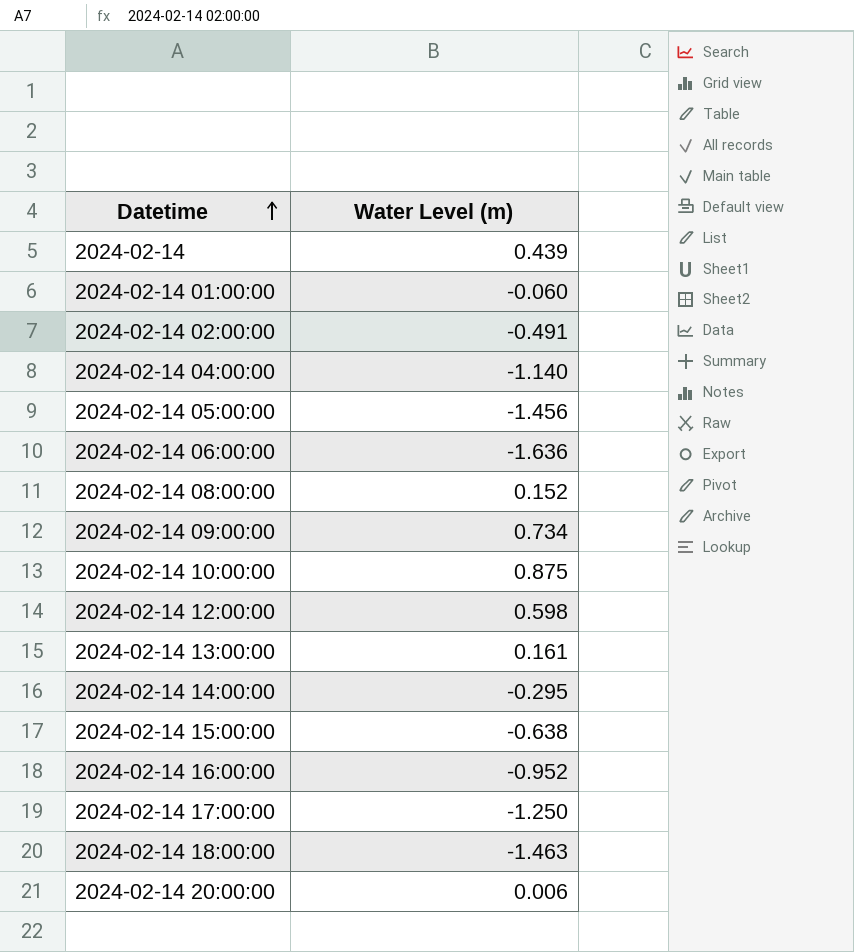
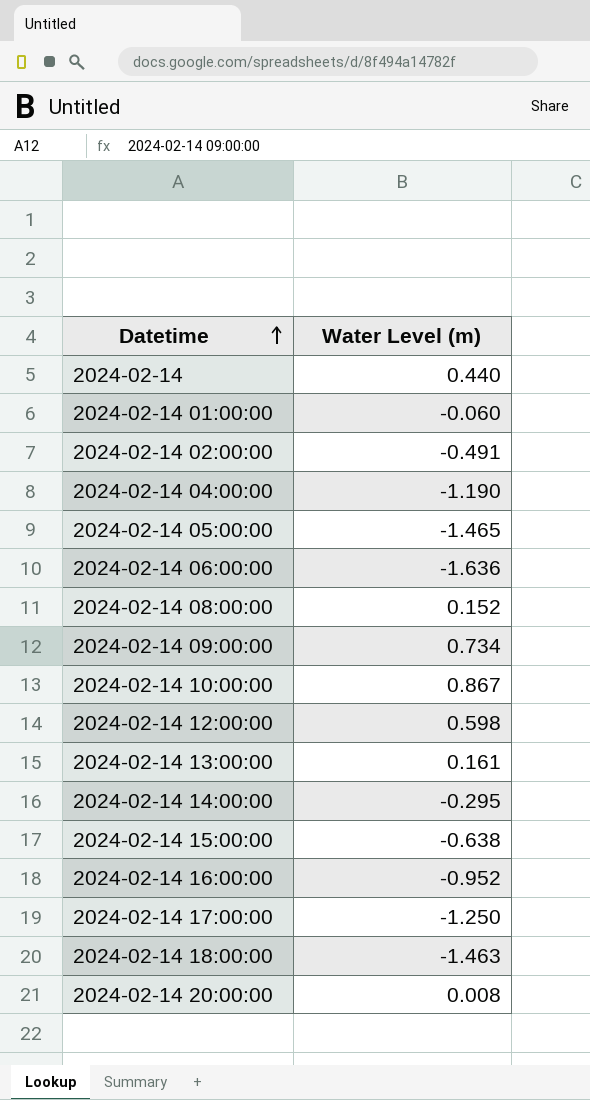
2024-02-14 | Water Level (m): 0.439 -> 0.440
2024-02-14 04:00:00 | Water Level (m): -1.140 -> -1.190
2024-02-14 05:00:00 | Water Level (m): -1.456 -> -1.465
2024-02-14 10:00:00 | Water Level (m): 0.875 -> 0.867
2024-02-14 20:00:00 | Water Level (m): 0.006 -> 0.008

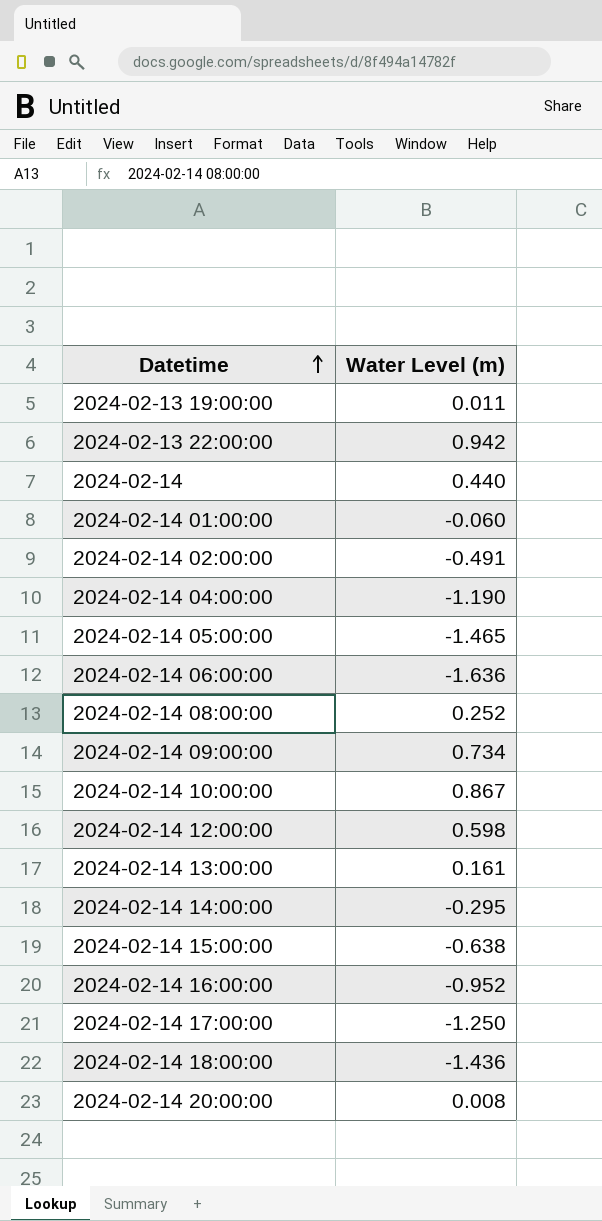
row 2024-02-13 19:00:00: none -> 0.011
row 2024-02-13 22:00:00: none -> 0.942
2024-02-14 08:00:00 | Water Level (m): 0.152 -> 0.252
2024-02-14 18:00:00 | Water Level (m): -1.463 -> -1.436

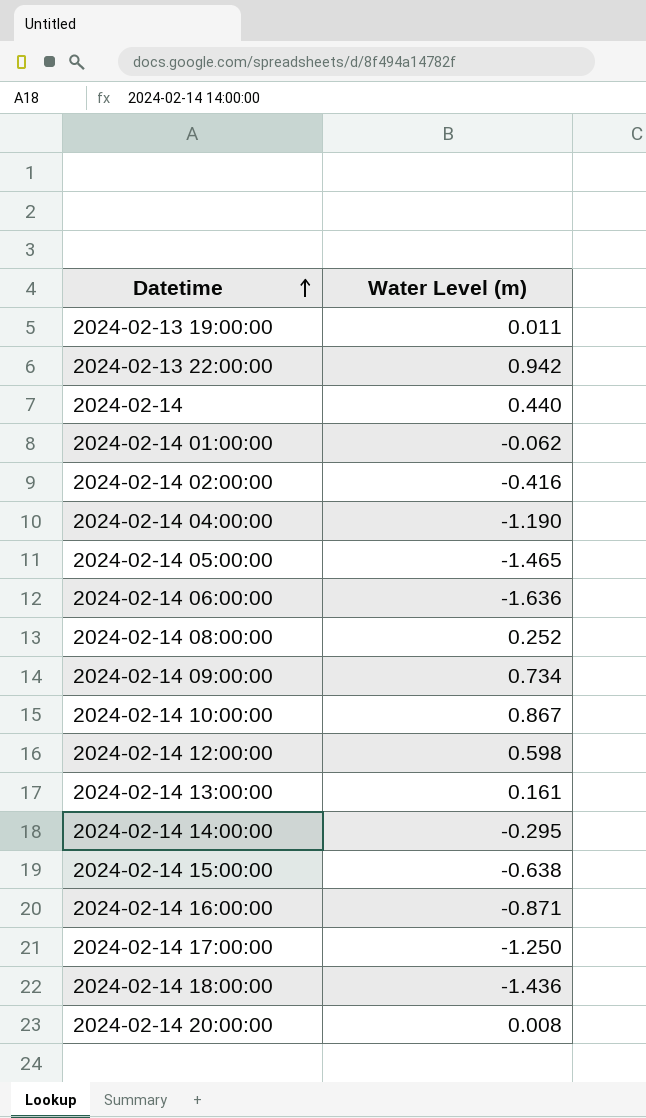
2024-02-14 01:00:00 | Water Level (m): -0.060 -> -0.062
2024-02-14 02:00:00 | Water Level (m): -0.491 -> -0.416
2024-02-14 16:00:00 | Water Level (m): -0.952 -> -0.871

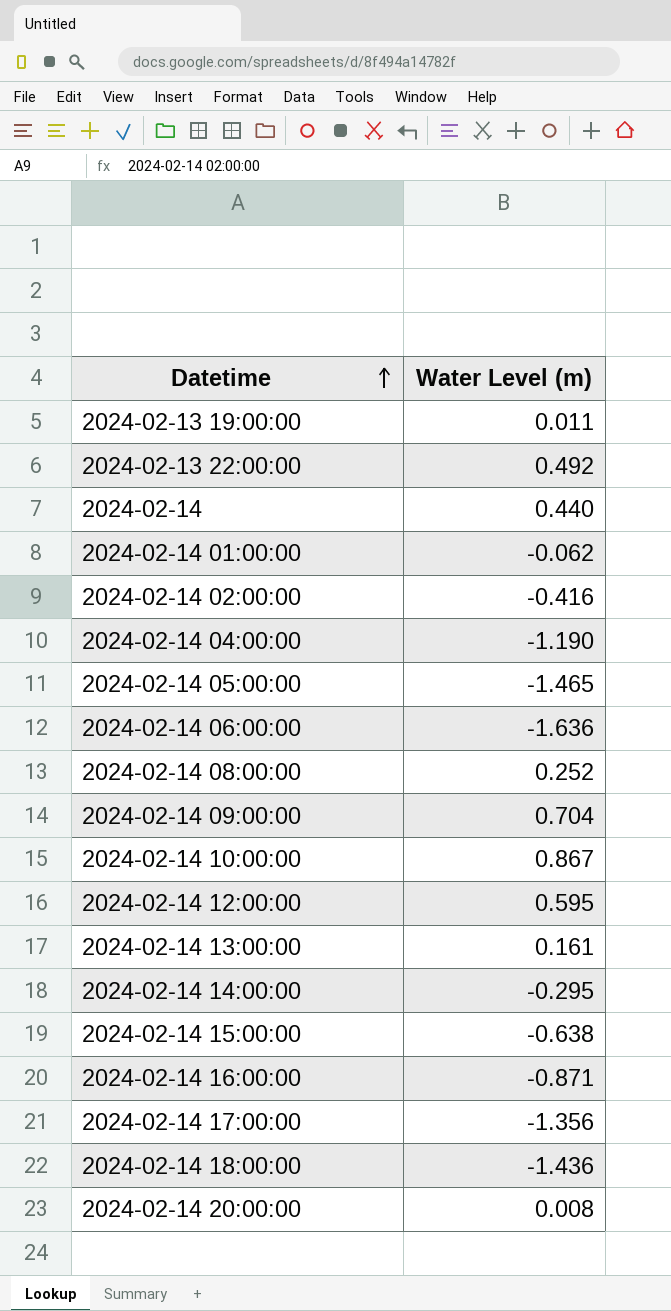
2024-02-13 22:00:00 | Water Level (m): 0.942 -> 0.492
2024-02-14 09:00:00 | Water Level (m): 0.734 -> 0.704
2024-02-14 12:00:00 | Water Level (m): 0.598 -> 0.595
2024-02-14 17:00:00 | Water Level (m): -1.250 -> -1.356

